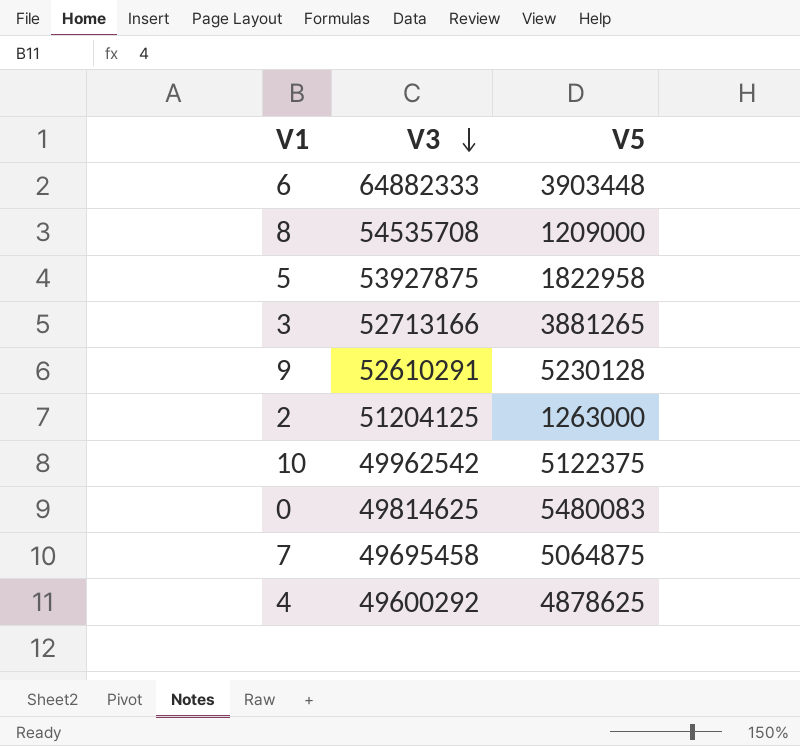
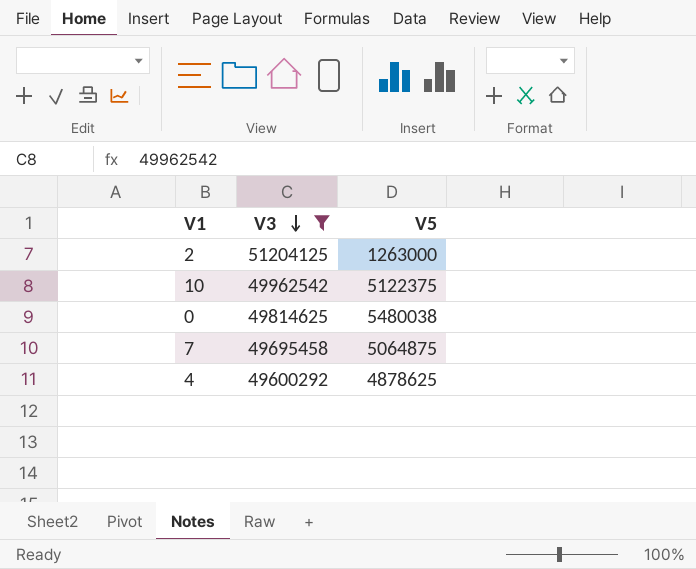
filter: none -> V3 <= 51204125
0 | V5: 5480083 -> 5480038

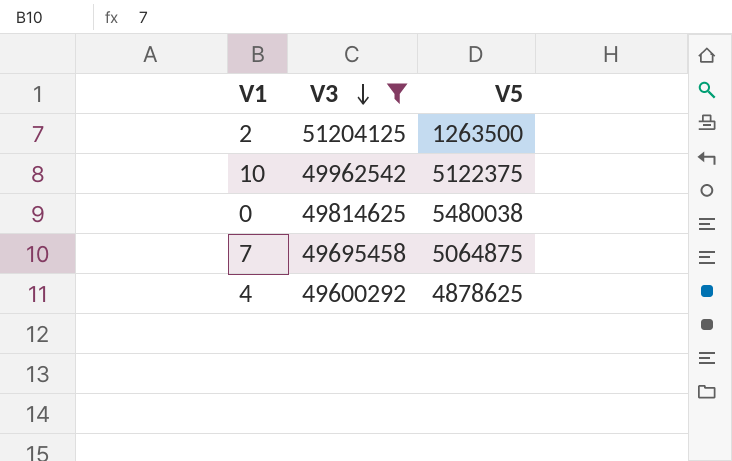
2 | V5: 1263000 -> 1263500

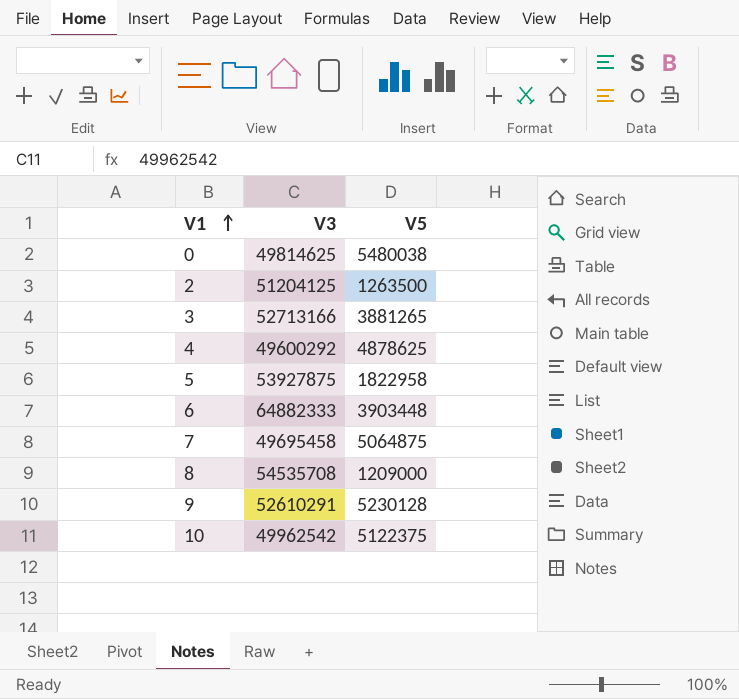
filter: V3 <= 51204125 -> none
row order: V3 descending -> V1 ascending

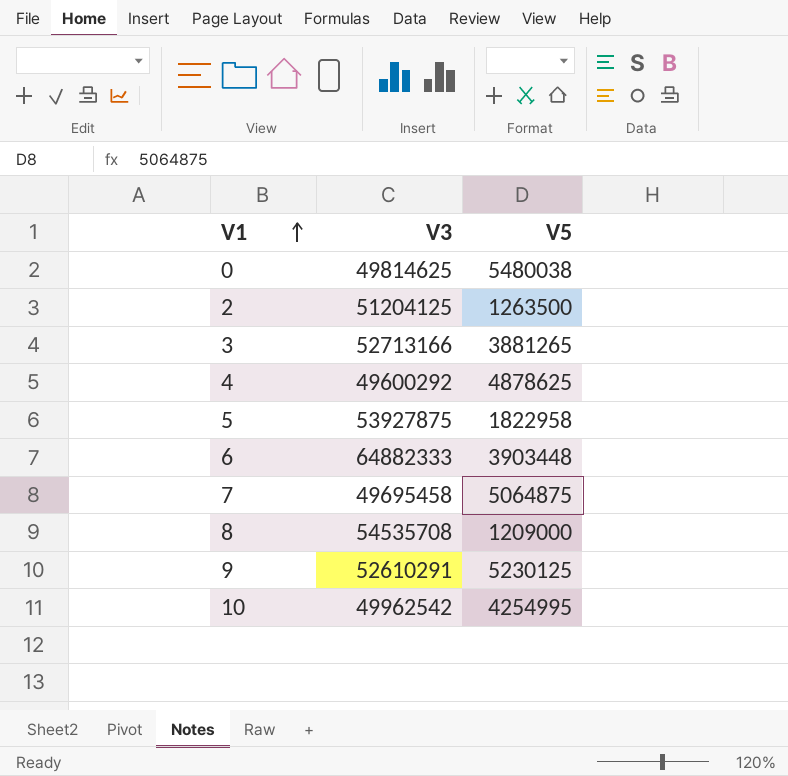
9 | V5: 5230128 -> 5230125
10 | V5: 5122375 -> 4254995

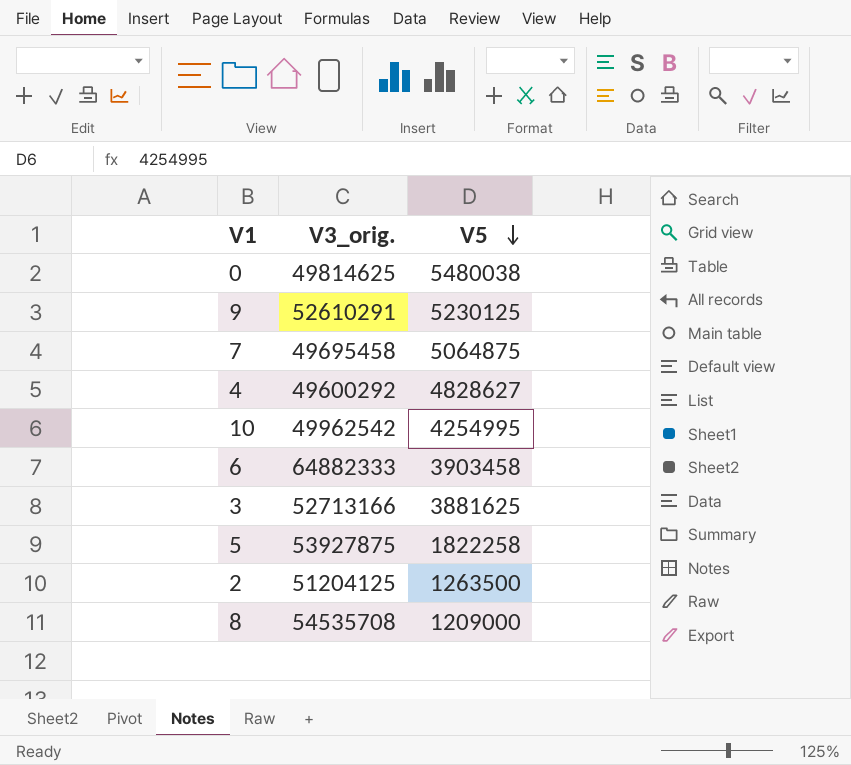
row order: V1 ascending -> V5 descending
column name: V3 -> V3_orig.
4 | V5: 4878625 -> 4828627
6 | V5: 3903448 -> 3903458
3 | V5: 3881265 -> 3881625
5 | V5: 1822958 -> 1822258

